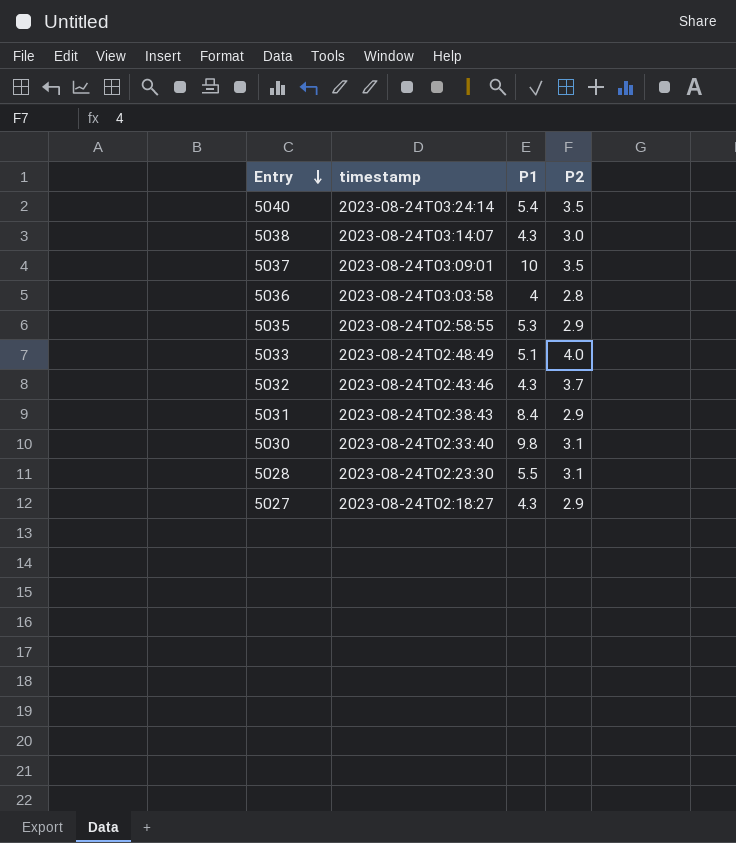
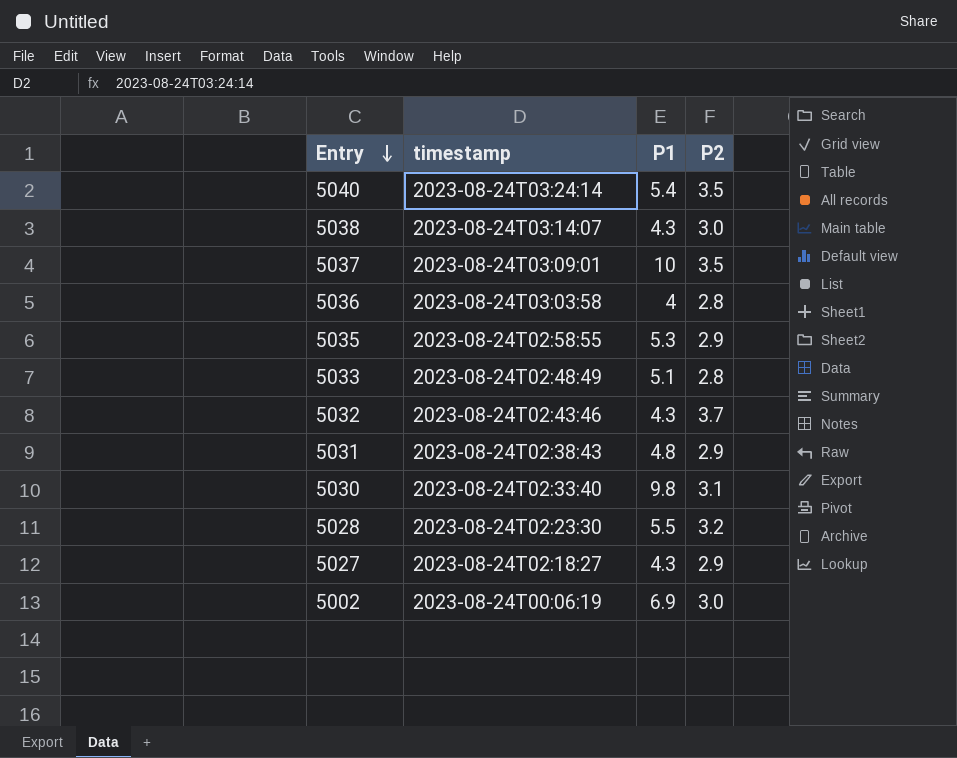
5033 | P2: 4.0 -> 2.8
5031 | P1: 8.4 -> 4.8
5028 | P2: 3.1 -> 3.2
row 5002: none -> 2023-08-24T00:06:19 | 6.9 | 3.0

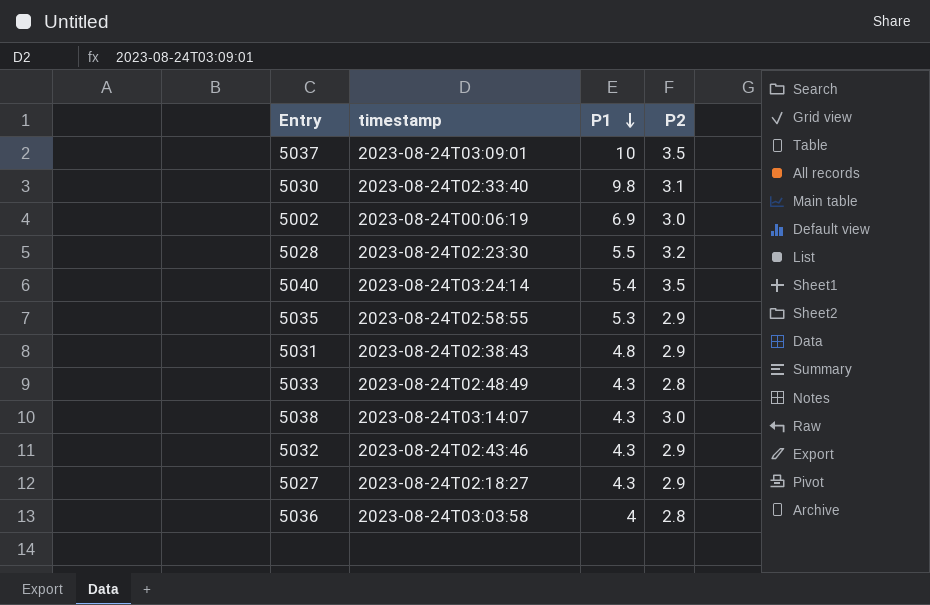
row order: Entry descending -> P1 descending
5033 | P1: 5.1 -> 4.3
5032 | P2: 3.7 -> 2.9

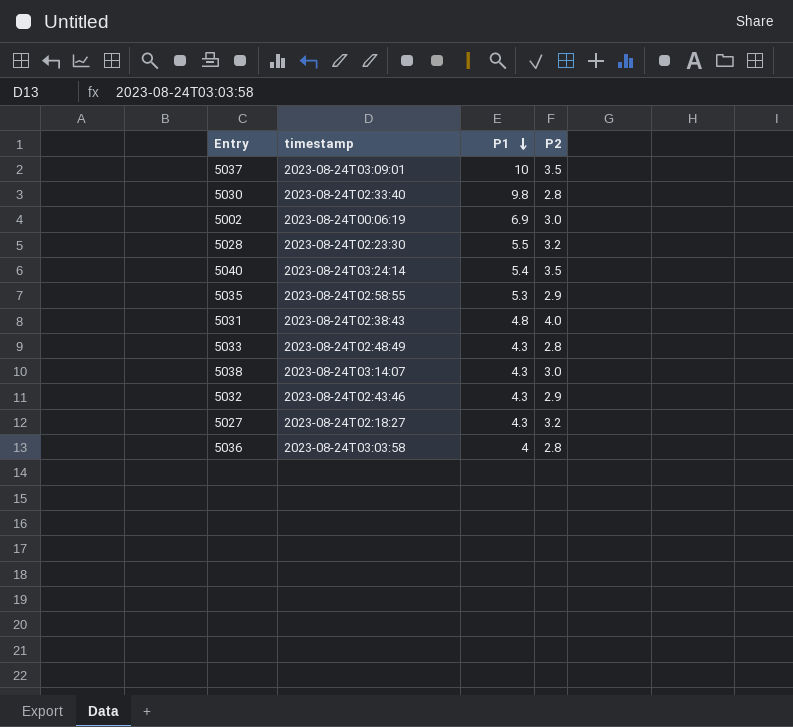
5030 | P2: 3.1 -> 2.8
5031 | P2: 2.9 -> 4.0
5027 | P2: 2.9 -> 3.2

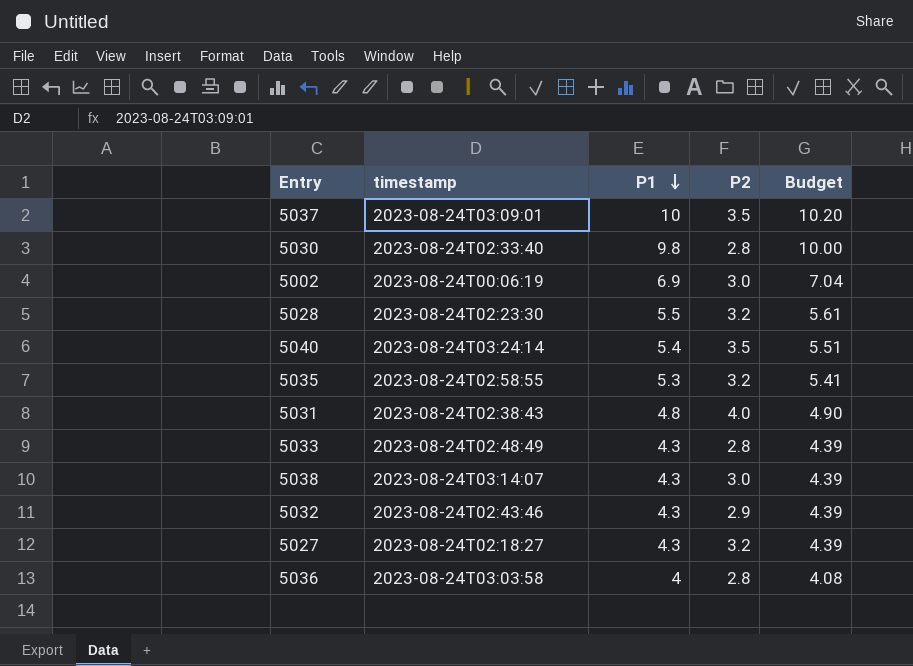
column Budget | formula: none -> [P1] * 1.02
5035 | P2: 2.9 -> 3.2

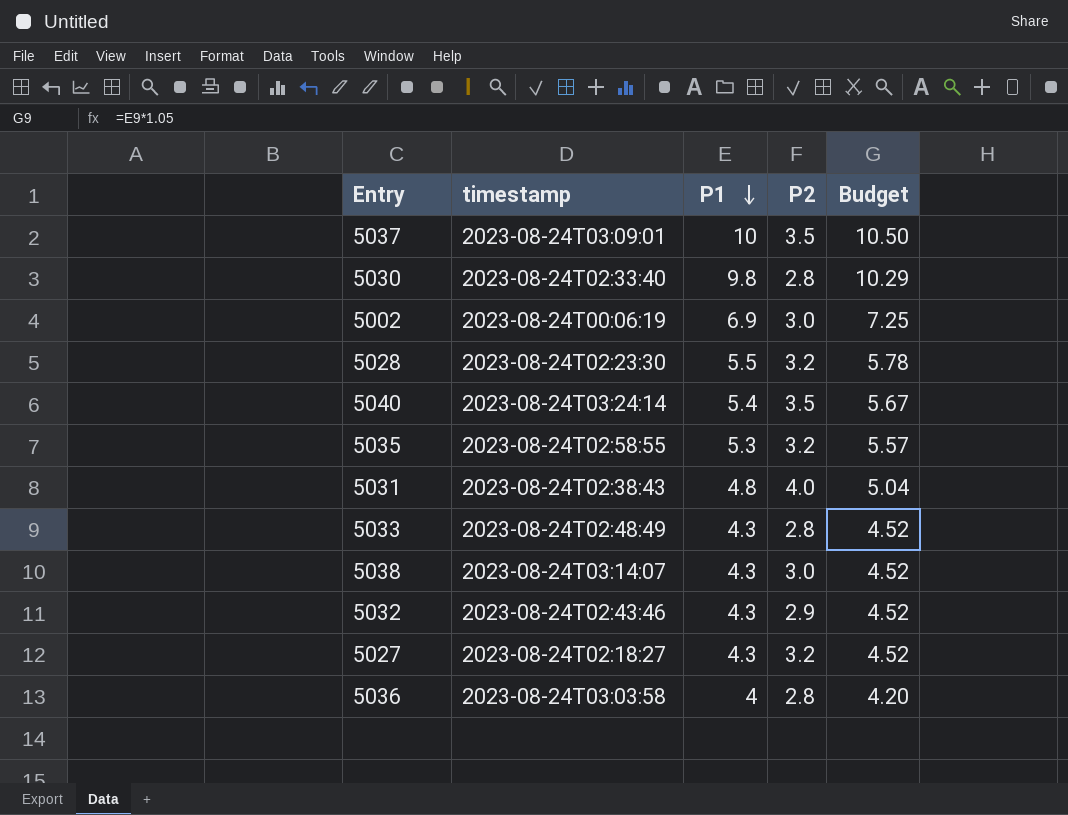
column Budget | formula: [P1] * 1.02 -> [P1] * 1.05

